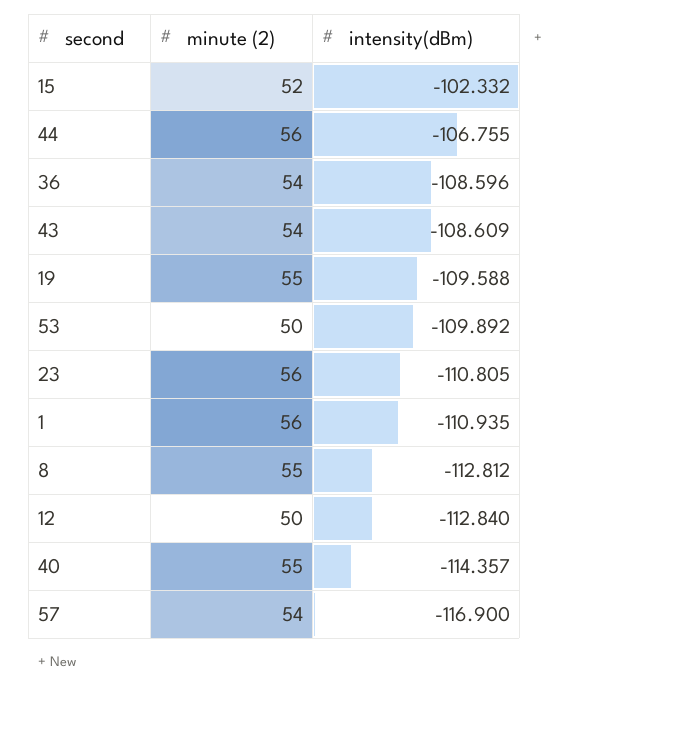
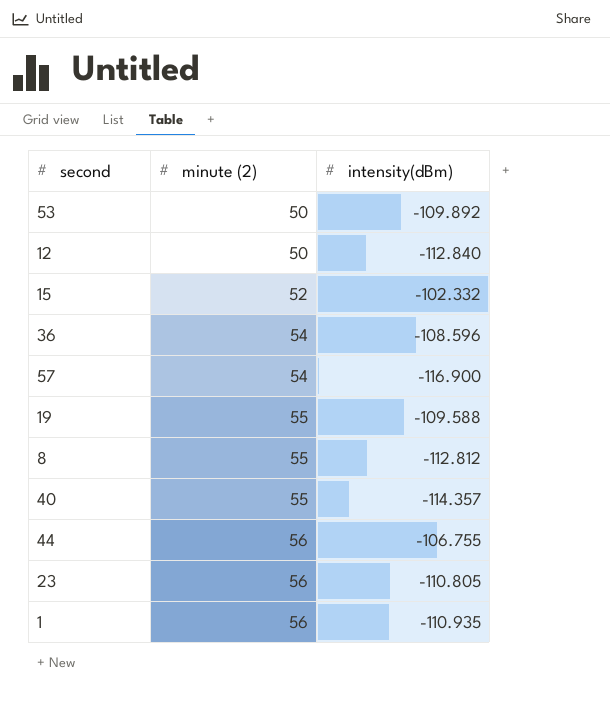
row order: intensity(dBm) descending -> minute (2) ascending
row 43: 54 | -108.609 -> none

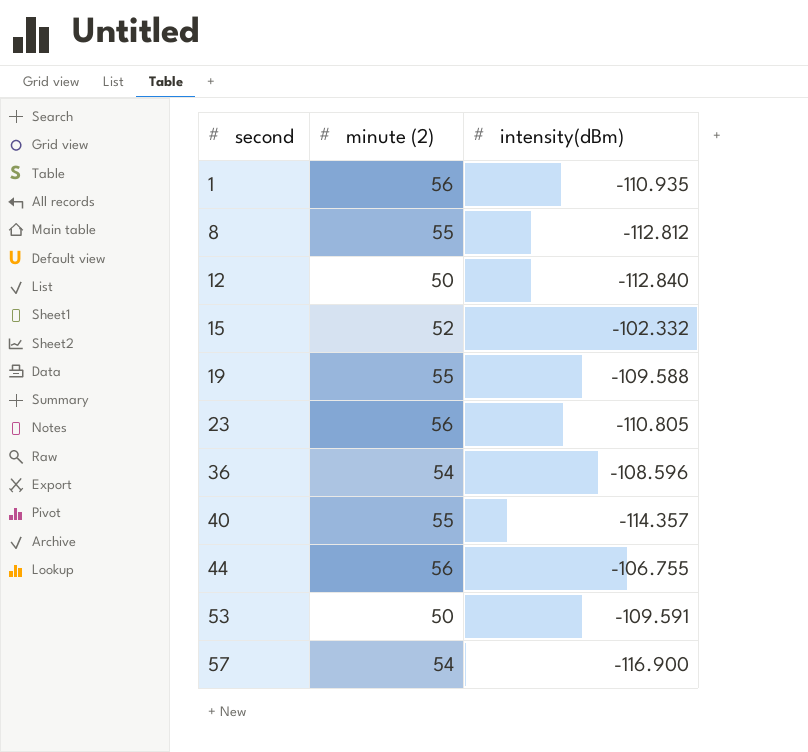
row order: minute (2) ascending -> second ascending
53 | intensity(dBm): -109.892 -> -109.591

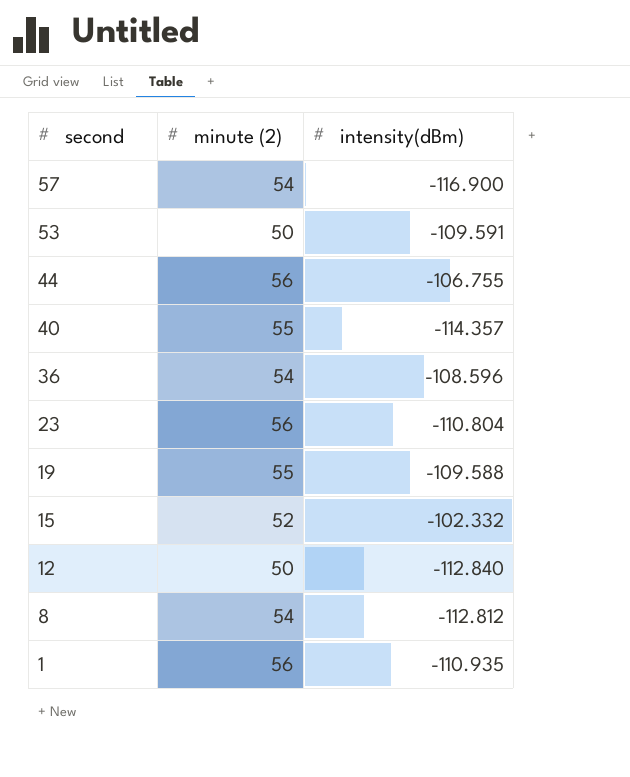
row order: second ascending -> second descending
23 | intensity(dBm): -110.805 -> -110.804
8 | minute (2): 55 -> 54

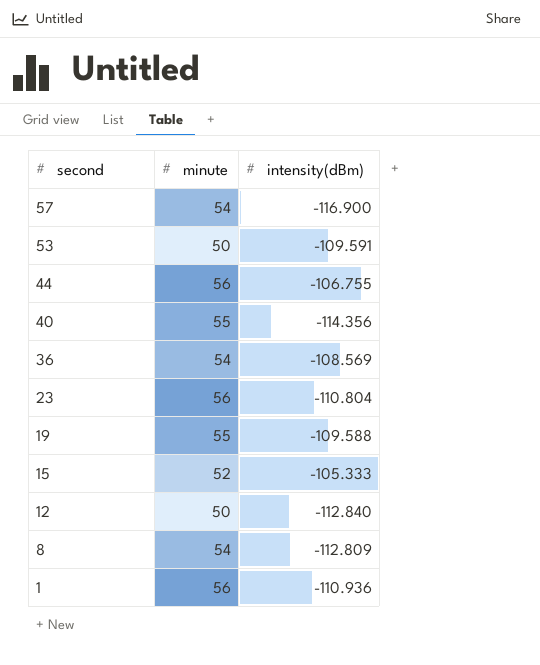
column name: minute (2) -> minute
40 | intensity(dBm): -114.357 -> -114.356
36 | intensity(dBm): -108.596 -> -108.569
15 | intensity(dBm): -102.332 -> -105.333
8 | intensity(dBm): -112.812 -> -112.809
1 | intensity(dBm): -110.935 -> -110.936

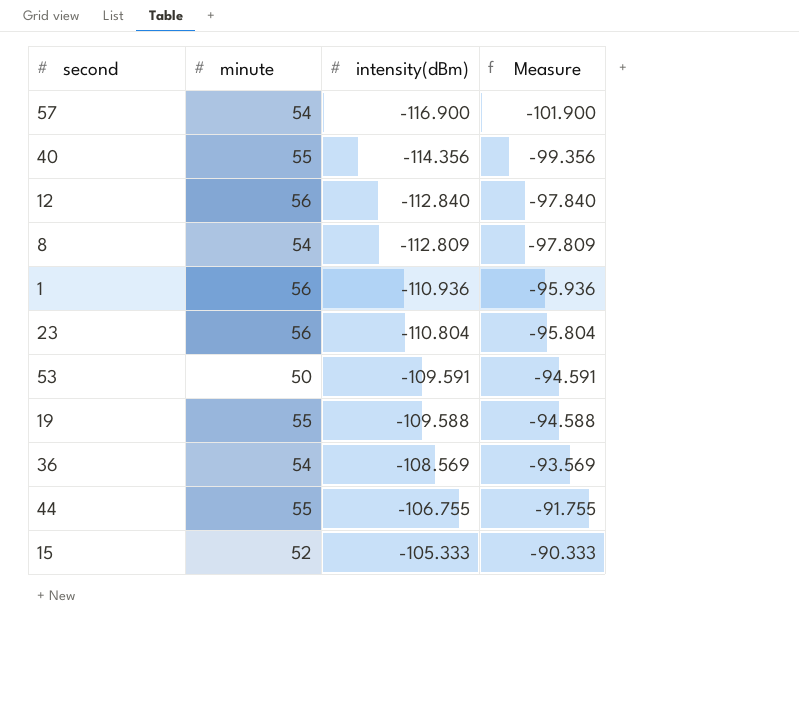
row order: second descending -> intensity(dBm) ascending
column Measure | formula: none -> [intensity(dBm)] + 15
12 | minute: 50 -> 56
44 | minute: 56 -> 55

